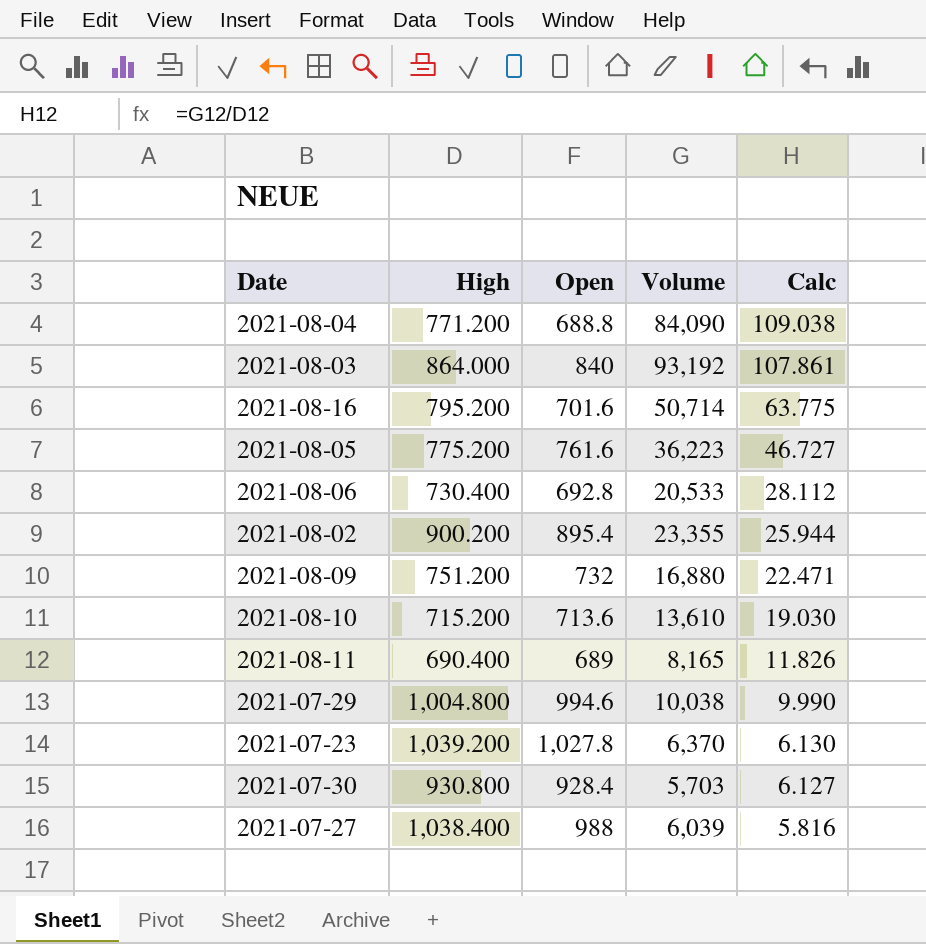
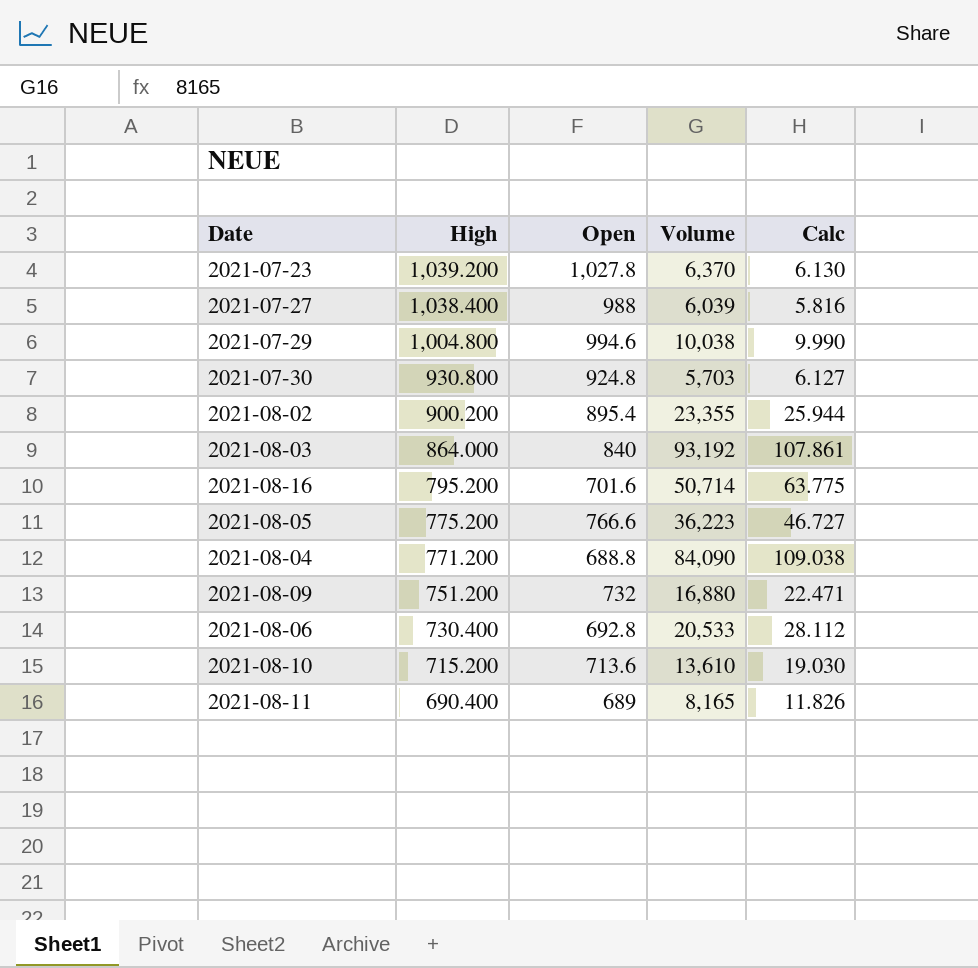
row order: Calc descending -> High descending
2021-07-30 | Open: 928.4 -> 924.8
2021-08-05 | Open: 761.6 -> 766.6

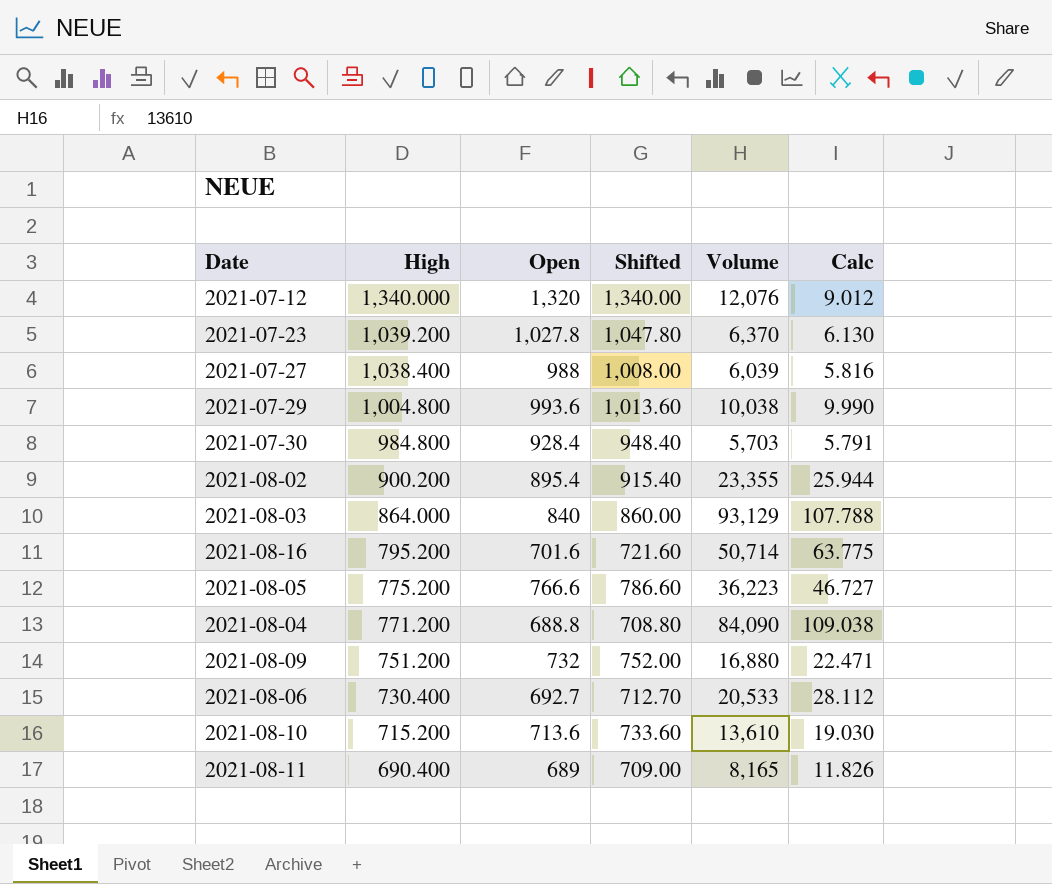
column Shifted | formula: none -> [Open] + 20
row 2021-07-12: none -> 1,340.000 | 1,320 | 1,340.00 | 12,076 | 9.012
2021-07-29 | Open: 994.6 -> 993.6
2021-07-30 | High: 930.800 -> 984.800
2021-07-30 | Open: 924.8 -> 928.4
2021-07-30 | Calc: 6.127 -> 5.791
2021-08-03 | Volume: 93,192 -> 93,129
2021-08-03 | Calc: 107.861 -> 107.788
2021-08-06 | Open: 692.8 -> 692.7

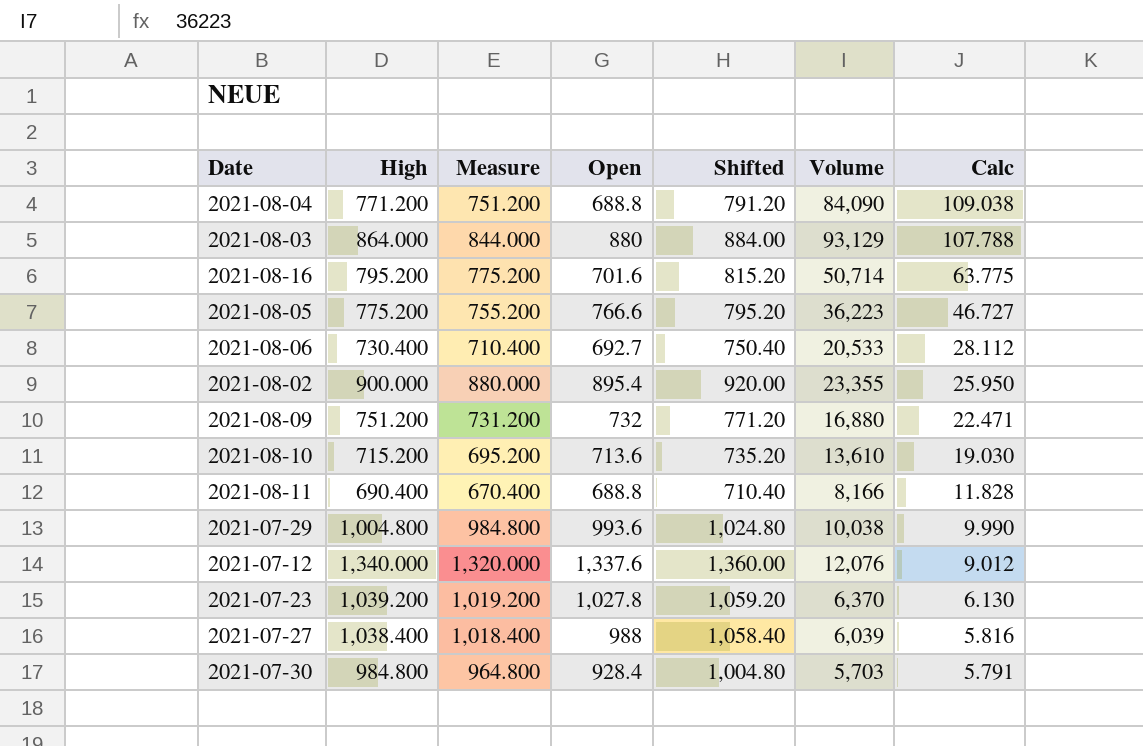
row order: High descending -> Calc descending
column Measure | formula: none -> [High] - 20
column Shifted | formula: [Open] + 20 -> [High] + 20
2021-08-03 | Open: 840 -> 880
2021-08-02 | High: 900.200 -> 900.000
2021-08-02 | Calc: 25.944 -> 25.950
2021-08-11 | Open: 689 -> 688.8
2021-08-11 | Volume: 8,165 -> 8,166
2021-08-11 | Calc: 11.826 -> 11.828
2021-07-12 | Open: 1,320 -> 1,337.6

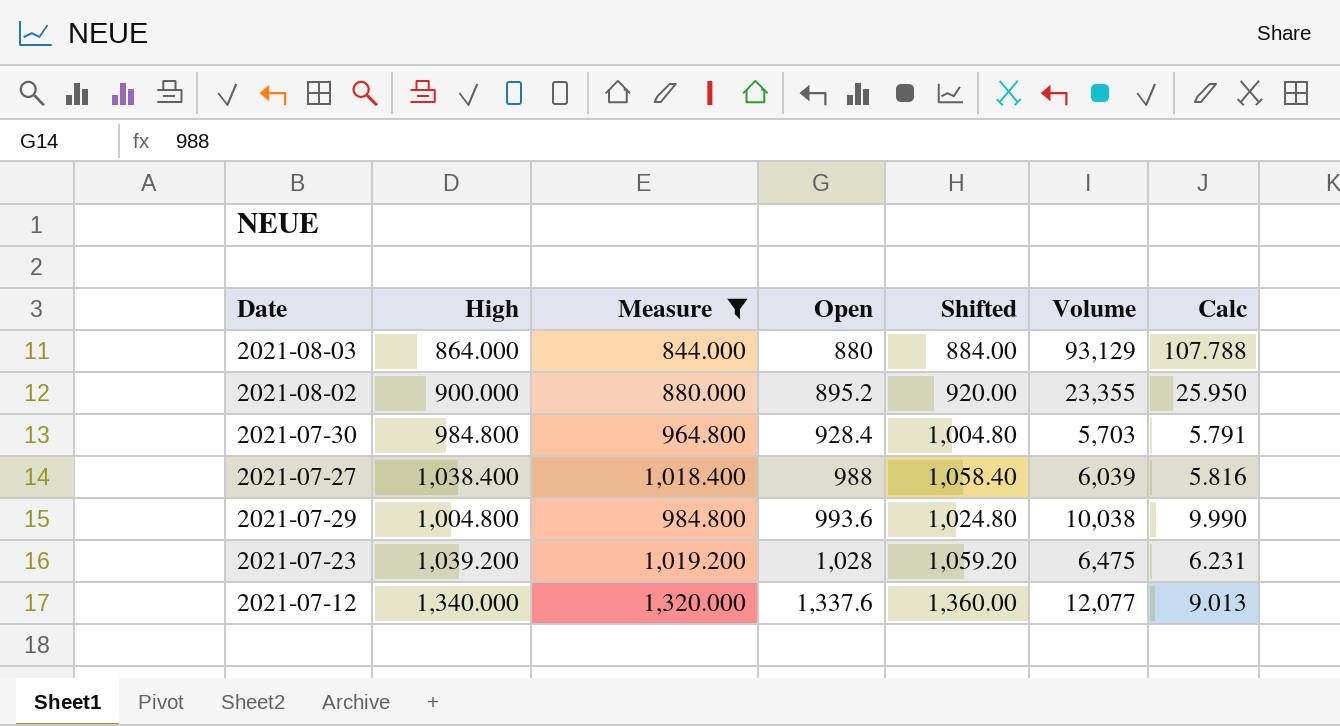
filter: none -> Measure >= 844.000
row order: Calc descending -> Open ascending
2021-08-02 | Open: 895.4 -> 895.2
2021-07-23 | Open: 1,027.8 -> 1,028
2021-07-23 | Volume: 6,370 -> 6,475
2021-07-23 | Calc: 6.130 -> 6.231
2021-07-12 | Volume: 12,076 -> 12,077
2021-07-12 | Calc: 9.012 -> 9.013

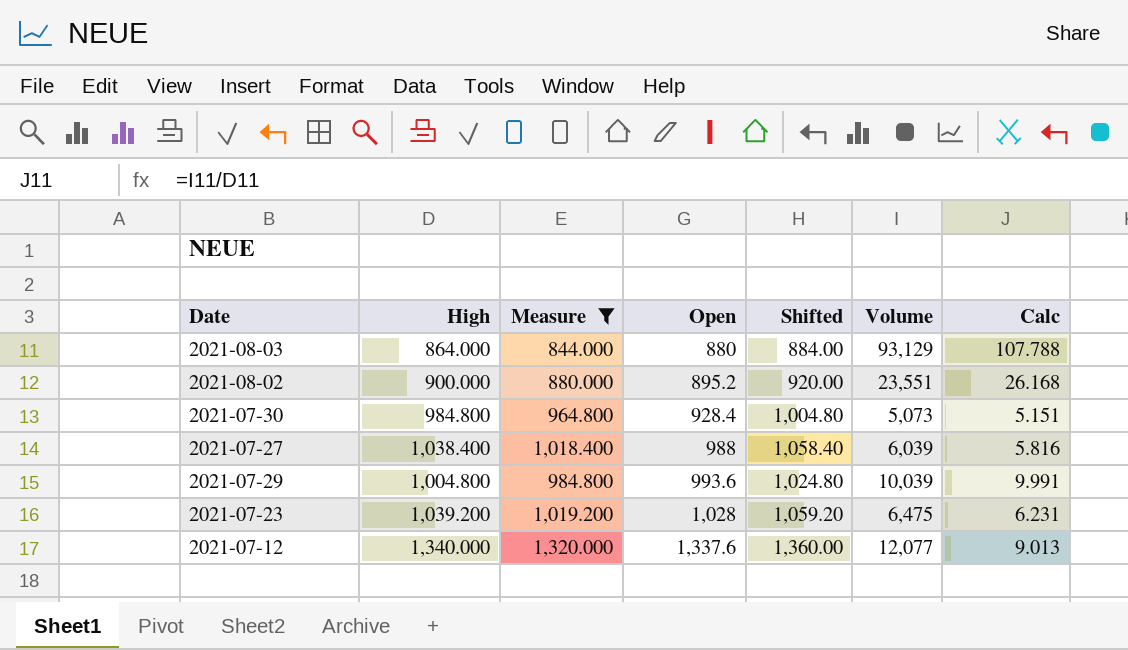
2021-08-02 | Volume: 23,355 -> 23,551
2021-08-02 | Calc: 25.950 -> 26.168
2021-07-30 | Volume: 5,703 -> 5,073
2021-07-30 | Calc: 5.791 -> 5.151
2021-07-29 | Volume: 10,038 -> 10,039
2021-07-29 | Calc: 9.990 -> 9.991

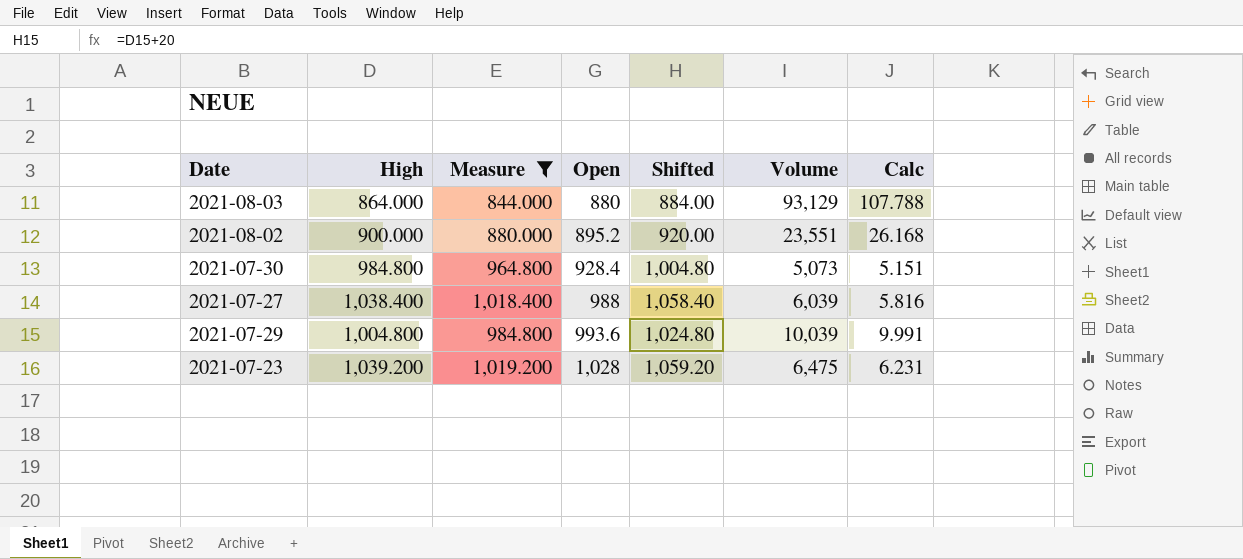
row 2021-07-12: 1,340.000 | 1,320.000 | 1,337.6 | 1,360.00 | 12,077 | 9.013 -> none

